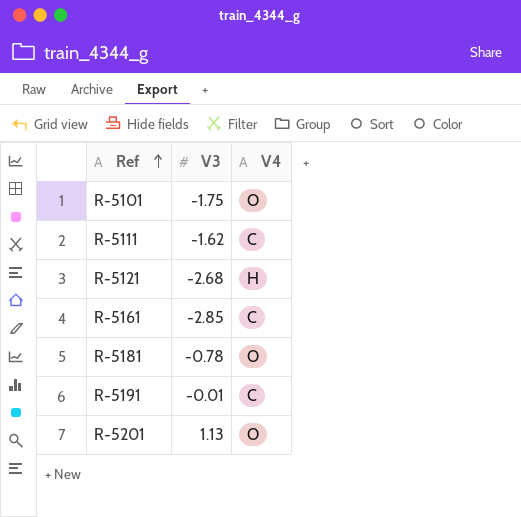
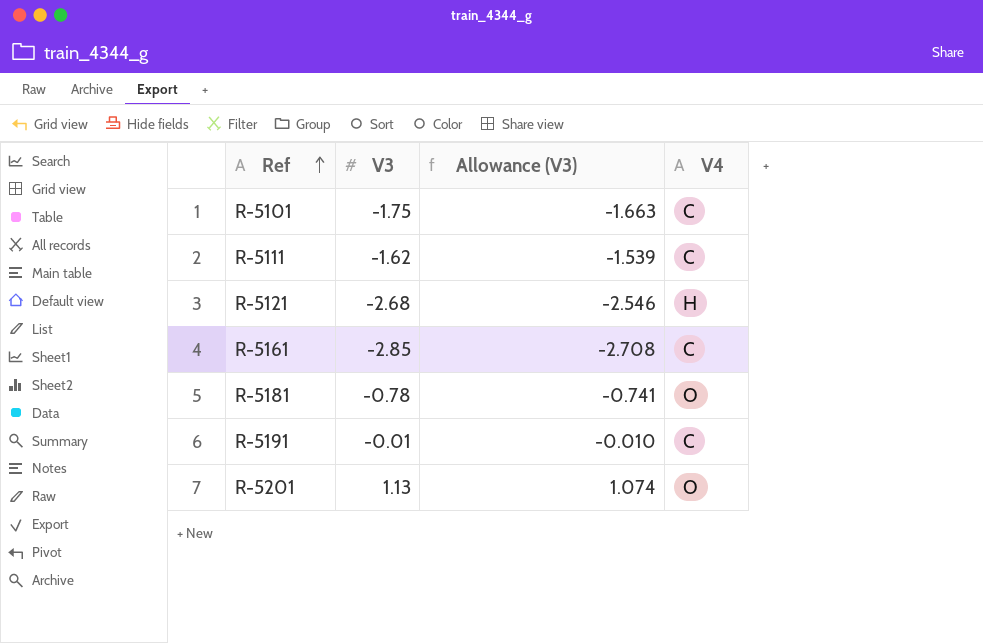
column Allowance (V3) | formula: none -> [V3] * 0.95
R-5101 | V4: O -> C

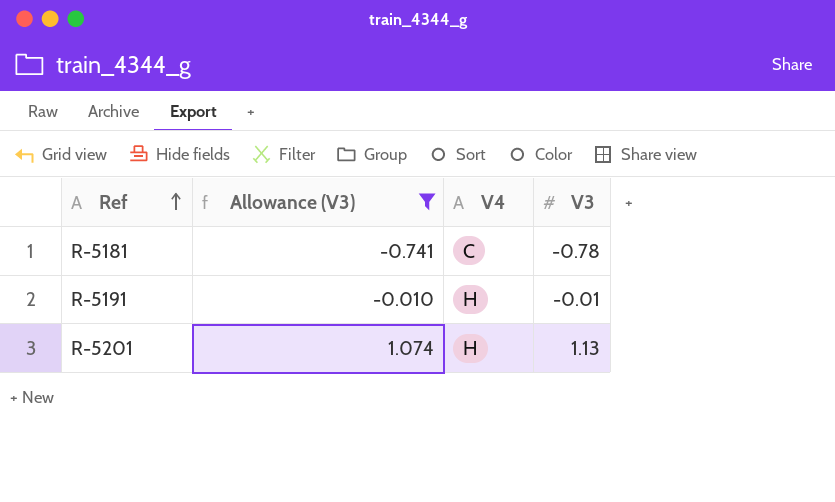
filter: none -> Allowance (V3) >= -0.741
column V3 | position: 2 -> 4
R-5181 | V4: O -> C
R-5191 | V4: C -> H
R-5201 | V4: O -> H

